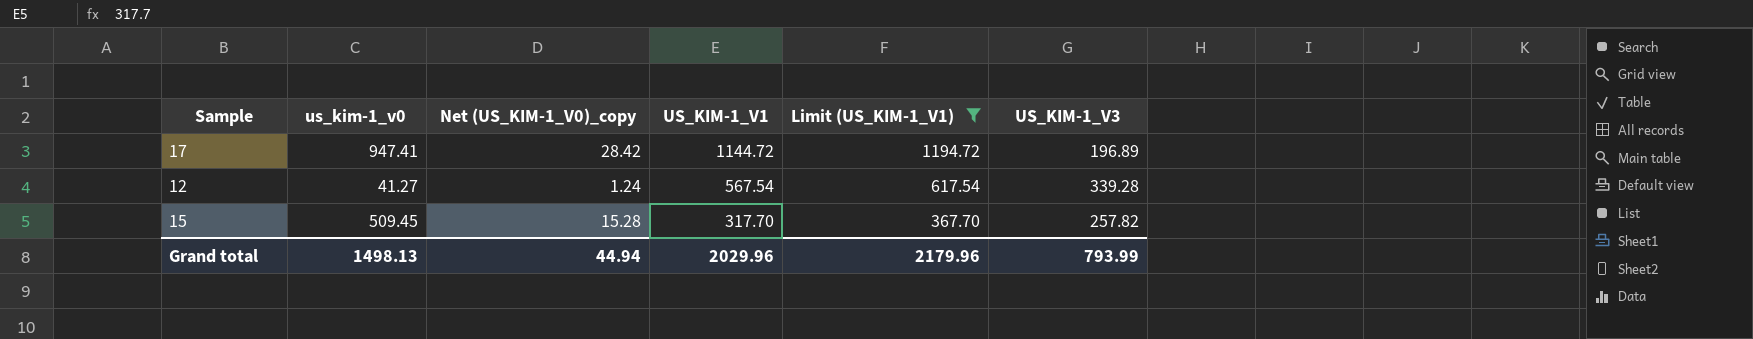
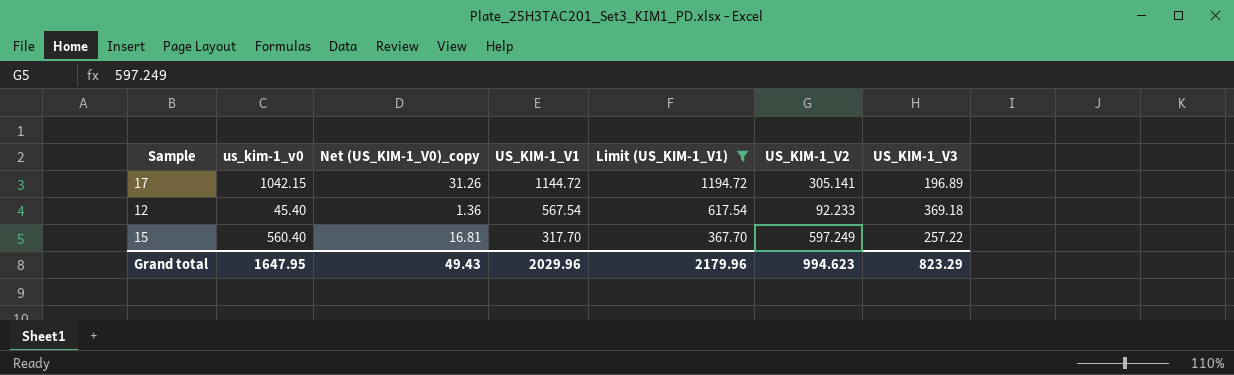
column US_KIM-1_V2 | position: none -> 6
17 | us_kim-1_v0: 947.41 -> 1042.15
17 | Net (US_KIM-1_V0)_copy: 28.42 -> 31.26
12 | us_kim-1_v0: 41.27 -> 45.40
12 | Net (US_KIM-1_V0)_copy: 1.24 -> 1.36
12 | US_KIM-1_V3: 339.28 -> 369.18
15 | us_kim-1_v0: 509.45 -> 560.40
15 | Net (US_KIM-1_V0)_copy: 15.28 -> 16.81
15 | US_KIM-1_V3: 257.82 -> 257.22
Grand total | us_kim-1_v0: 1498.13 -> 1647.95
Grand total | Net (US_KIM-1_V0)_copy: 44.94 -> 49.43
Grand total | US_KIM-1_V3: 793.99 -> 823.29

